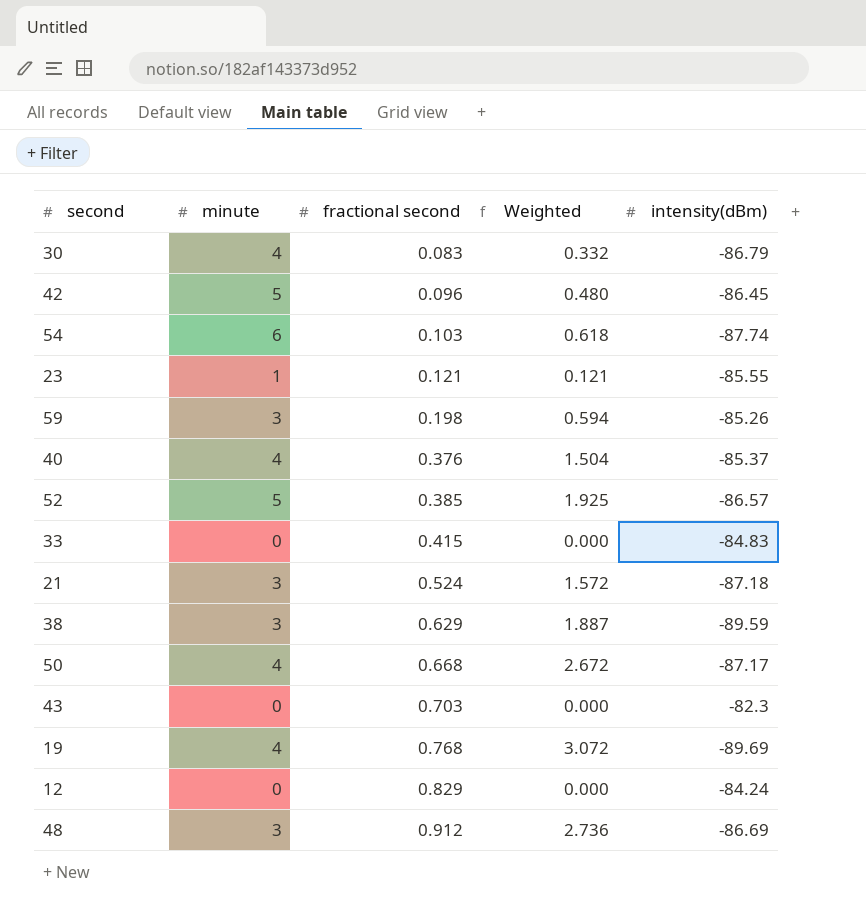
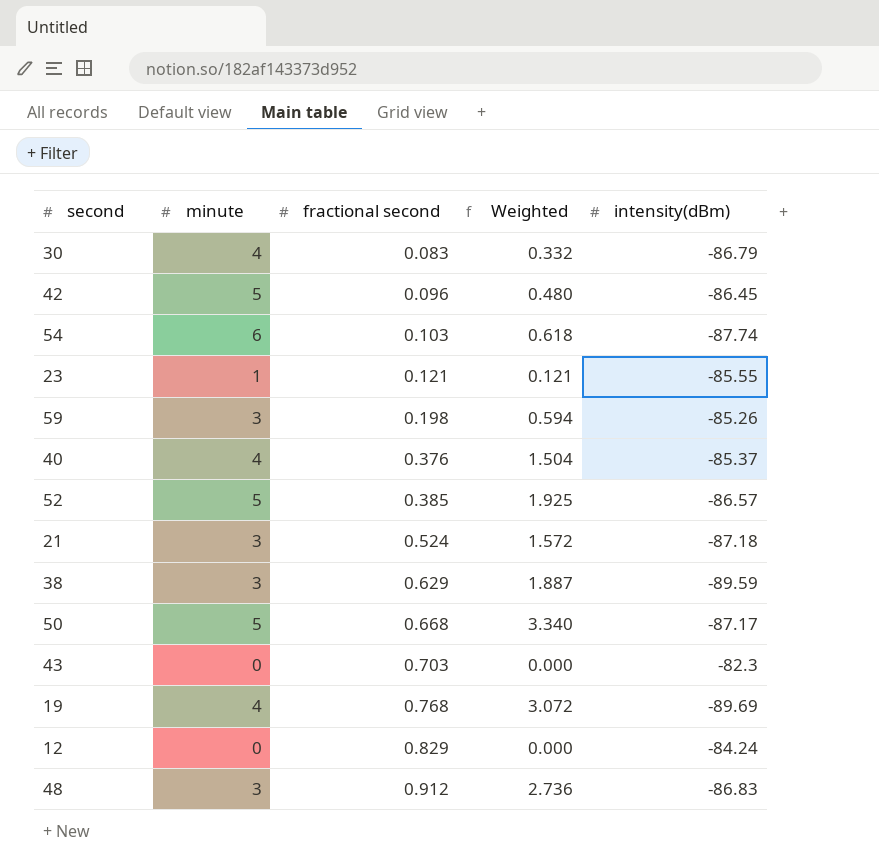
row 33: 0 | 0.415 | 0.000 | -84.83 -> none
50 | minute: 4 -> 5
50 | Weighted: 2.672 -> 3.340
48 | intensity(dBm): -86.69 -> -86.83

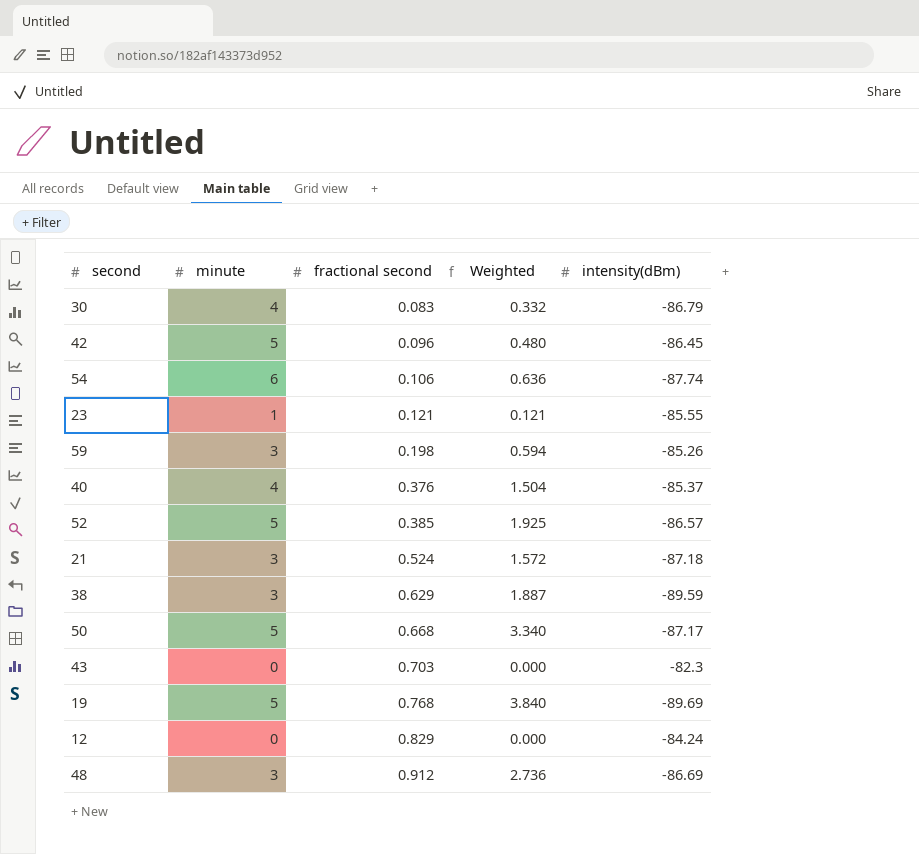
54 | fractional second: 0.103 -> 0.106
54 | Weighted: 0.618 -> 0.636
19 | minute: 4 -> 5
19 | Weighted: 3.072 -> 3.840
48 | intensity(dBm): -86.83 -> -86.69

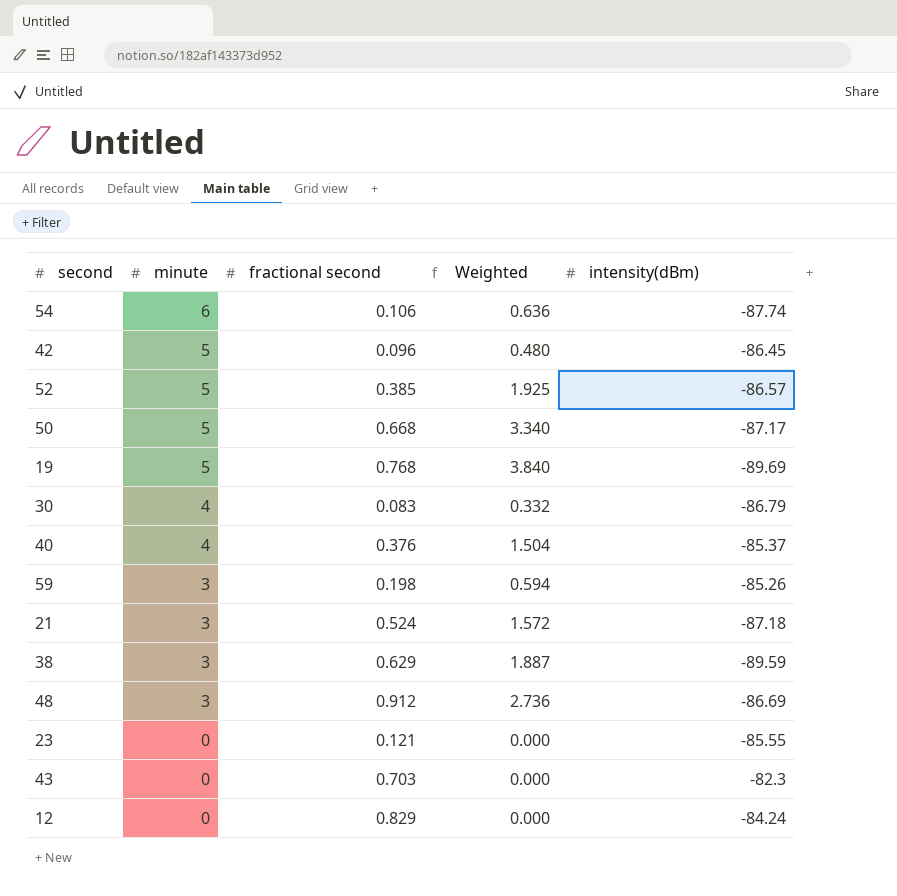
row order: fractional second ascending -> minute descending
23 | minute: 1 -> 0
23 | Weighted: 0.121 -> 0.000

